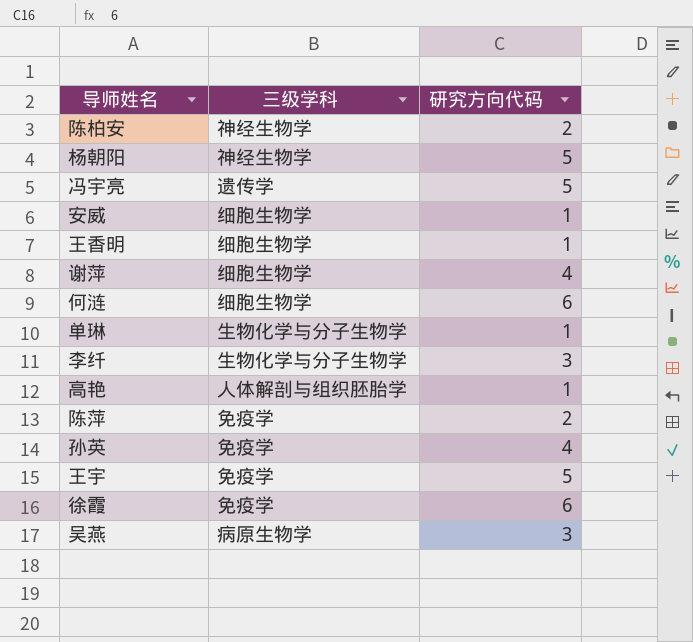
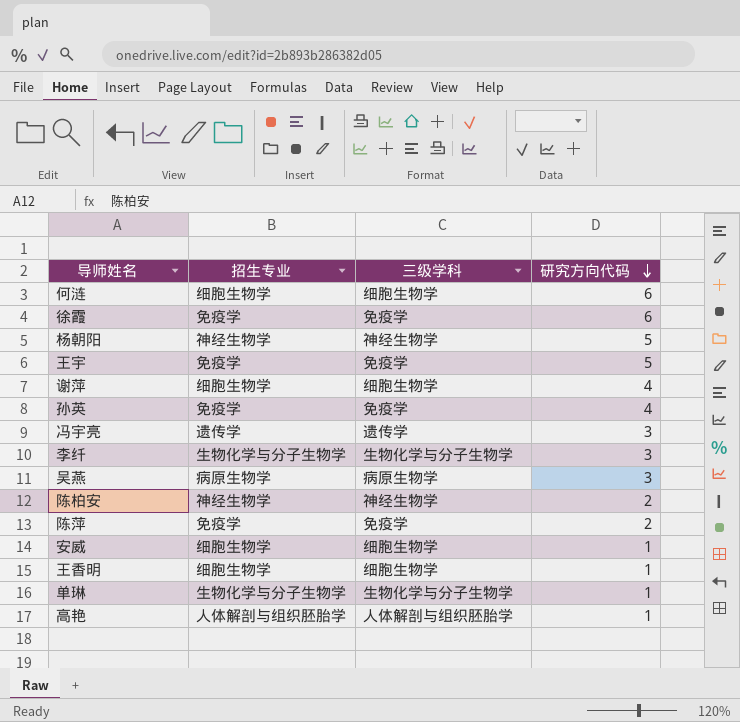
row order: none -> 研究方向代码 descending
column 招生专业 | position: none -> 2
冯宇亮 | 研究方向代码: 5 -> 3

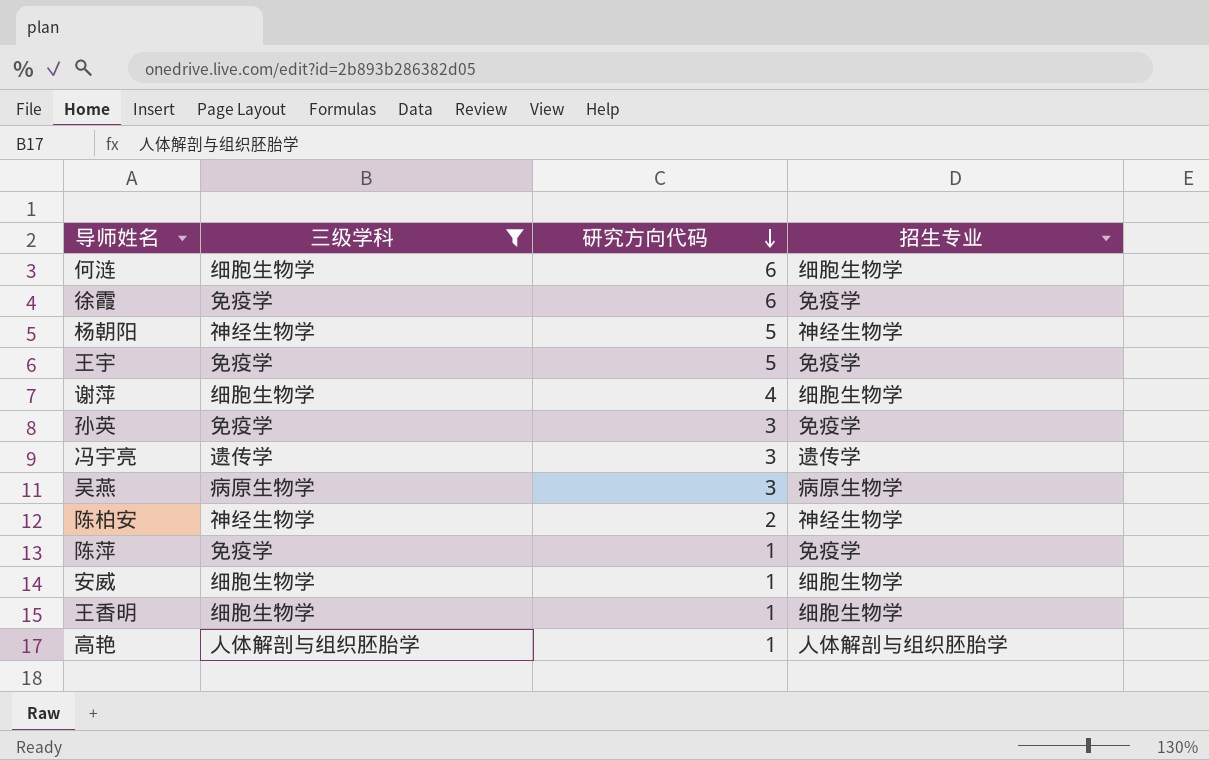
filter: none -> 三级学科 != 生物化学与分子生物学
column 招生专业 | position: 2 -> 4
孙英 | 研究方向代码: 4 -> 3
陈萍 | 研究方向代码: 2 -> 1

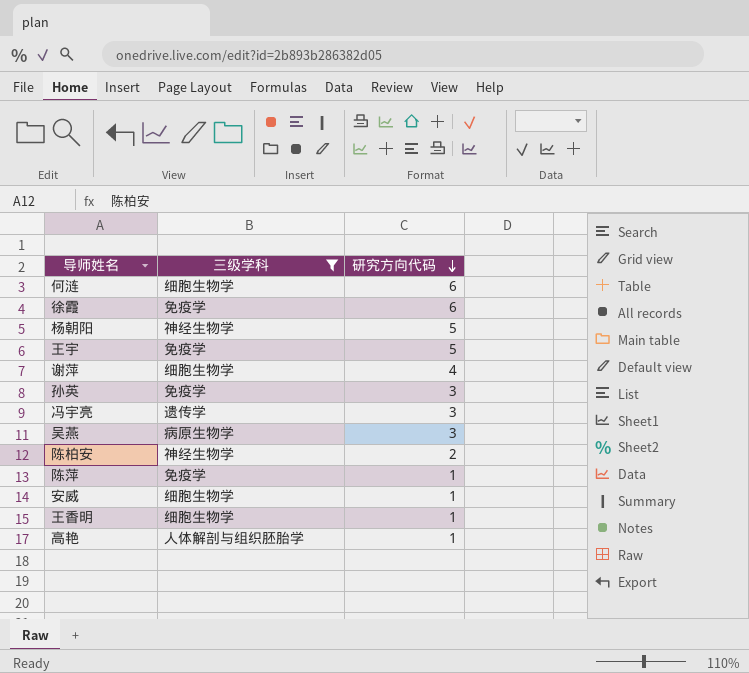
column 招生专业 | position: 4 -> none

